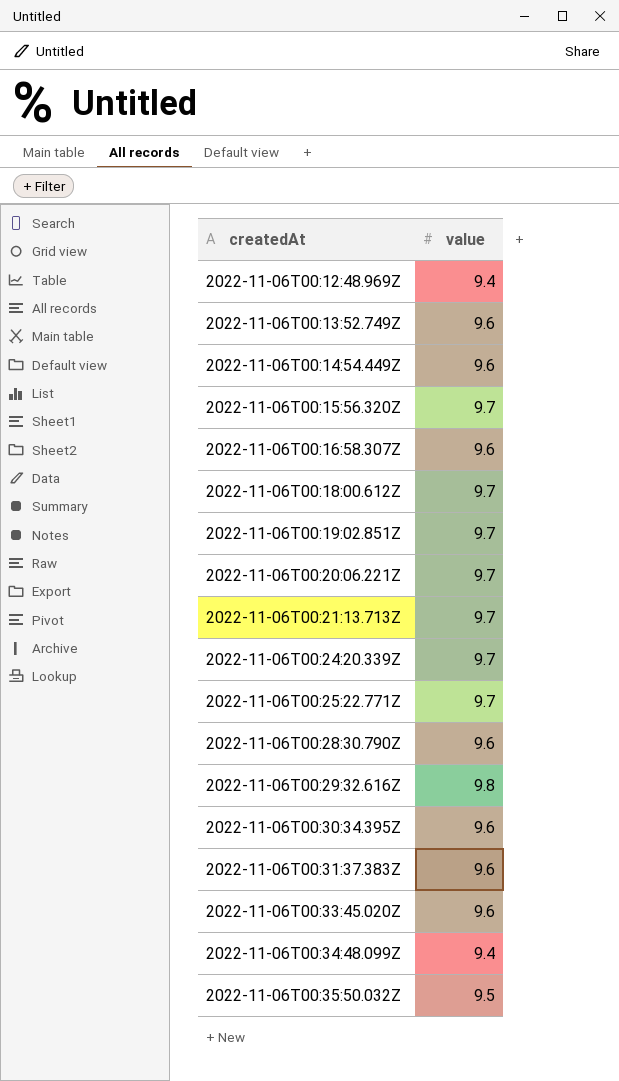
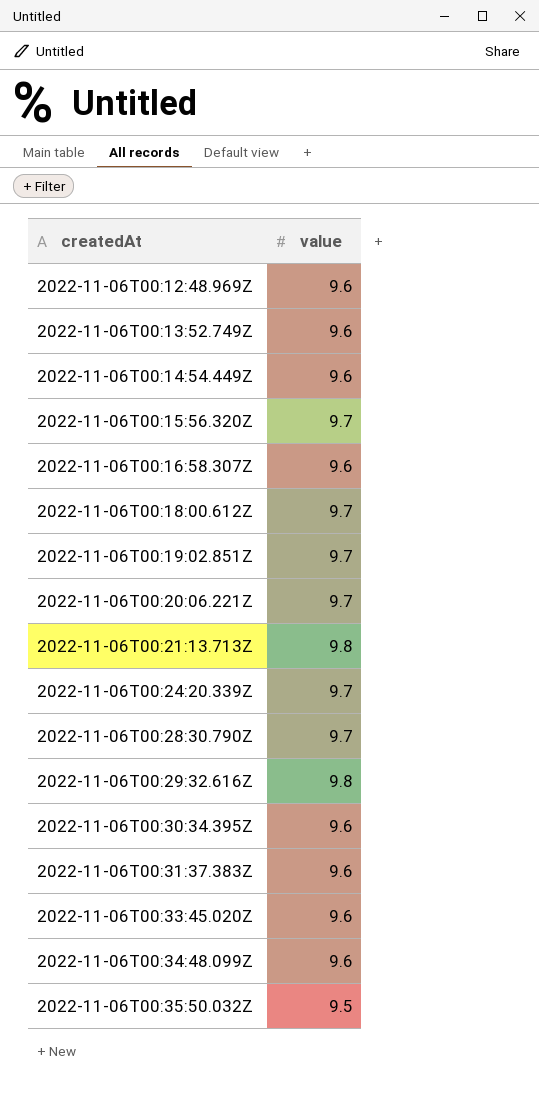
row 2022-11-06T00:25:22.771Z: 9.7 -> none
2022-11-06T00:12:48.969Z | value: 9.4 -> 9.6
2022-11-06T00:21:13.713Z | value: 9.7 -> 9.8
2022-11-06T00:28:30.790Z | value: 9.6 -> 9.7
2022-11-06T00:34:48.099Z | value: 9.4 -> 9.6

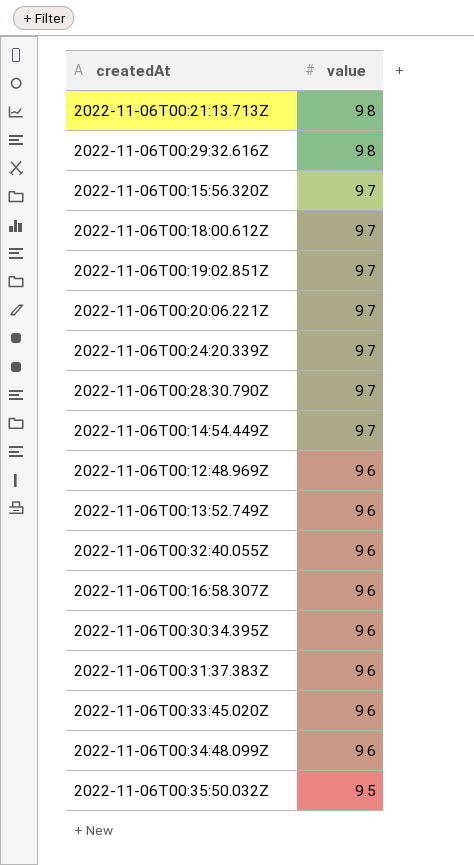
row order: createdAt ascending -> value descending
2022-11-06T00:14:54.449Z | value: 9.6 -> 9.7
row 2022-11-06T00:32:40.055Z: none -> 9.6

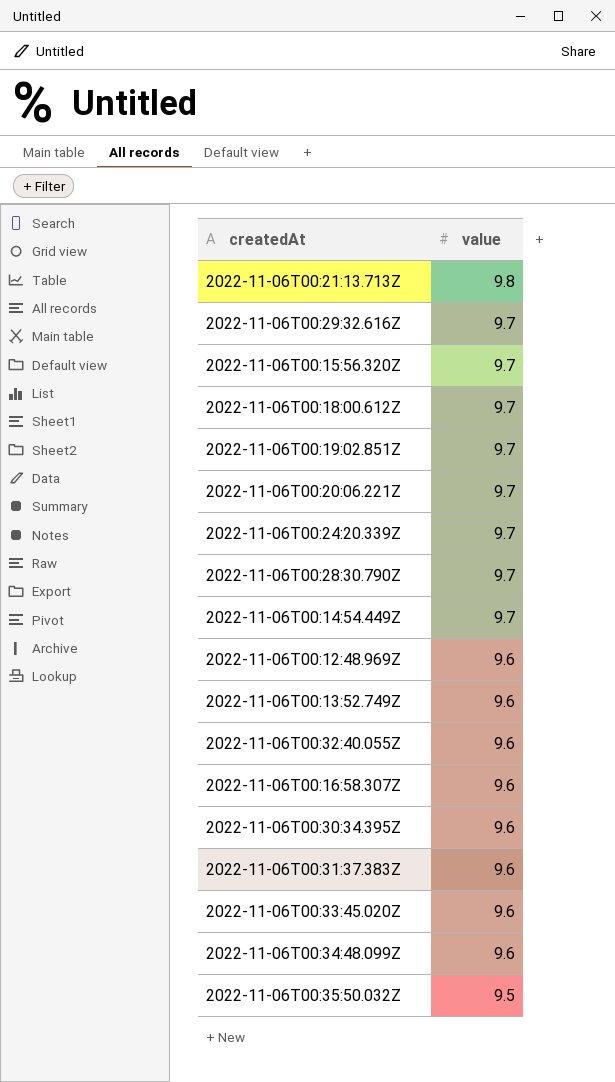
2022-11-06T00:29:32.616Z | value: 9.8 -> 9.7

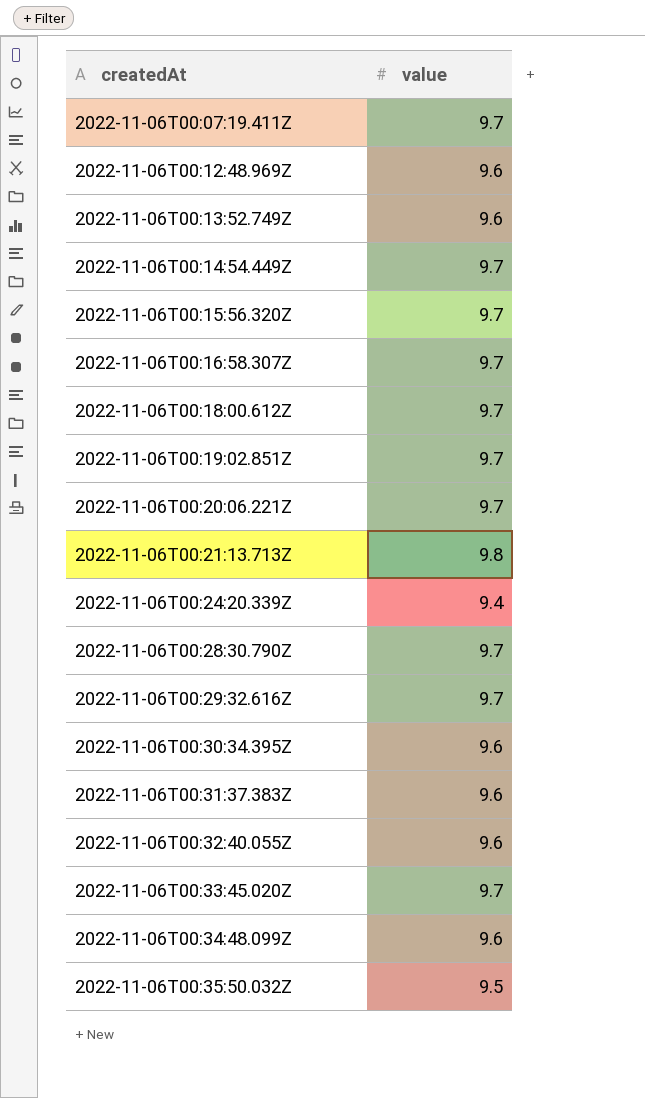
row order: value descending -> createdAt ascending
row 2022-11-06T00:07:19.411Z: none -> 9.7
2022-11-06T00:16:58.307Z | value: 9.6 -> 9.7
2022-11-06T00:24:20.339Z | value: 9.7 -> 9.4
2022-11-06T00:33:45.020Z | value: 9.6 -> 9.7

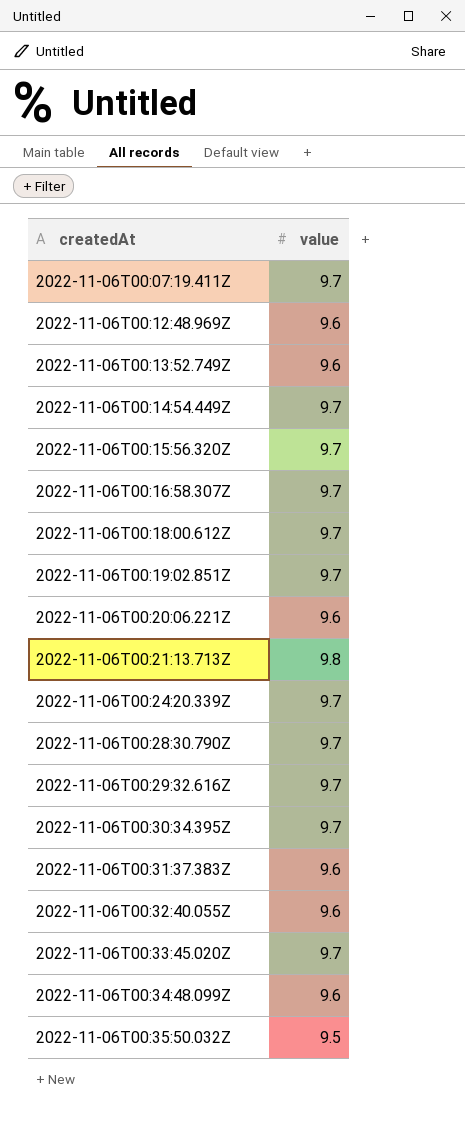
2022-11-06T00:20:06.221Z | value: 9.7 -> 9.6
2022-11-06T00:24:20.339Z | value: 9.4 -> 9.7
2022-11-06T00:30:34.395Z | value: 9.6 -> 9.7

